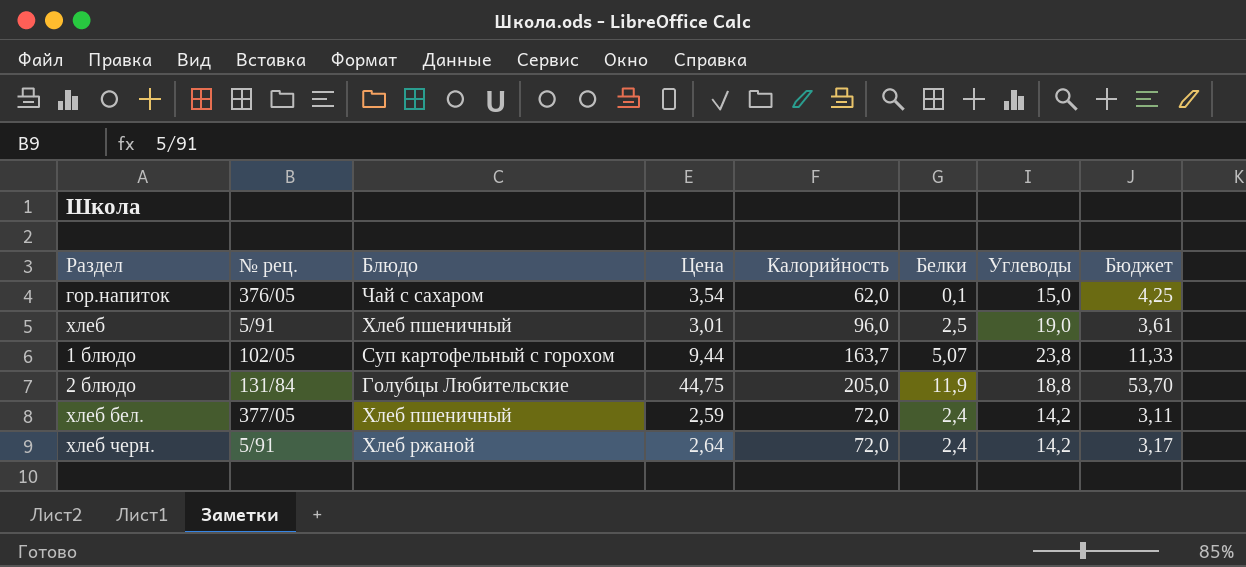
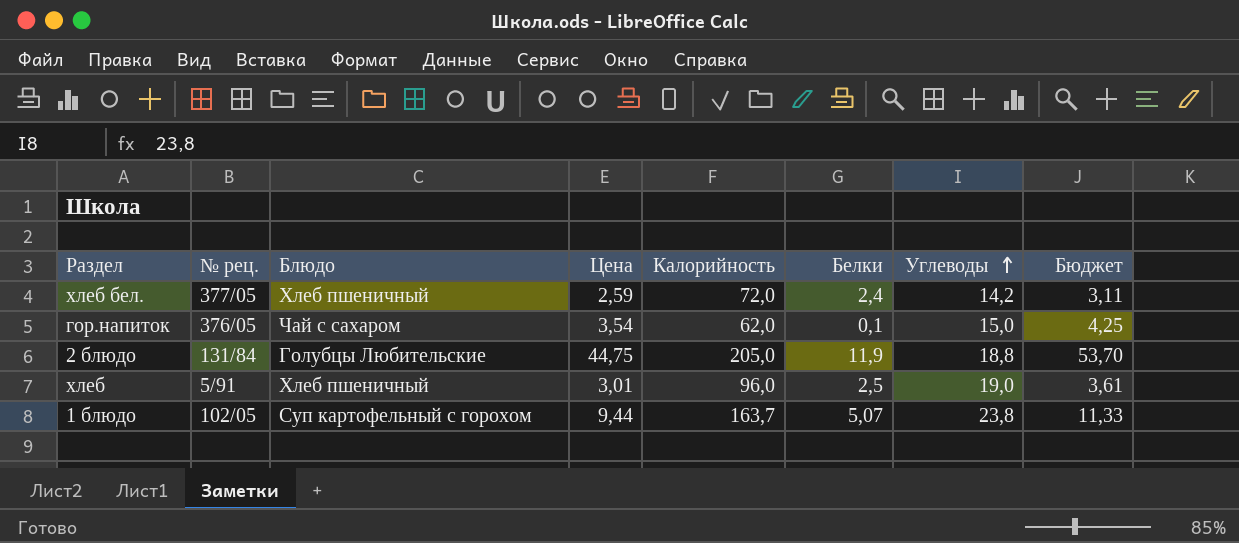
row order: none -> Углеводы ascending
row хлеб черн.: 5/91 | Хлеб ржаной | 2,64 | 72,0 | 2,4 | 14,2 | 3,17 -> none

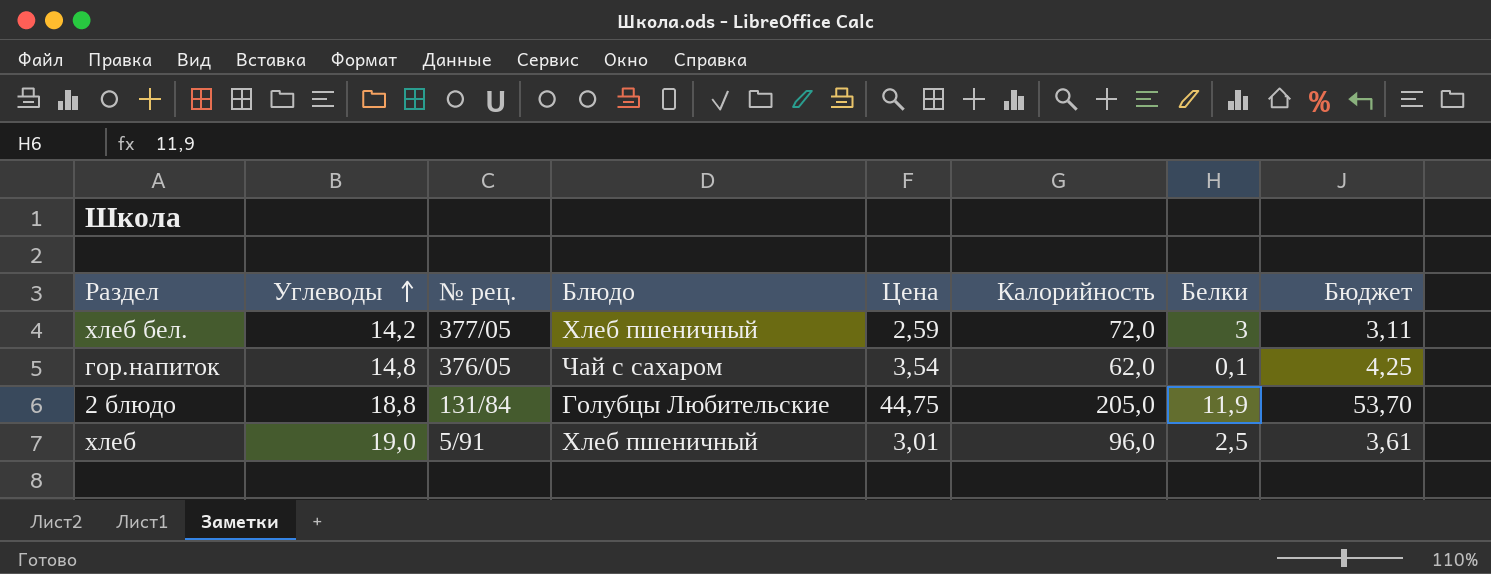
column Углеводы | position: 7 -> 2
row 1 блюдо: 102/05 | Суп картофельный с горохом | 9,44 | 163,7 | 5,07 | 23,8 | 11,33 -> none
хлеб бел. | Белки: 2,4 -> 3
гор.напиток | Углеводы: 15,0 -> 14,8

